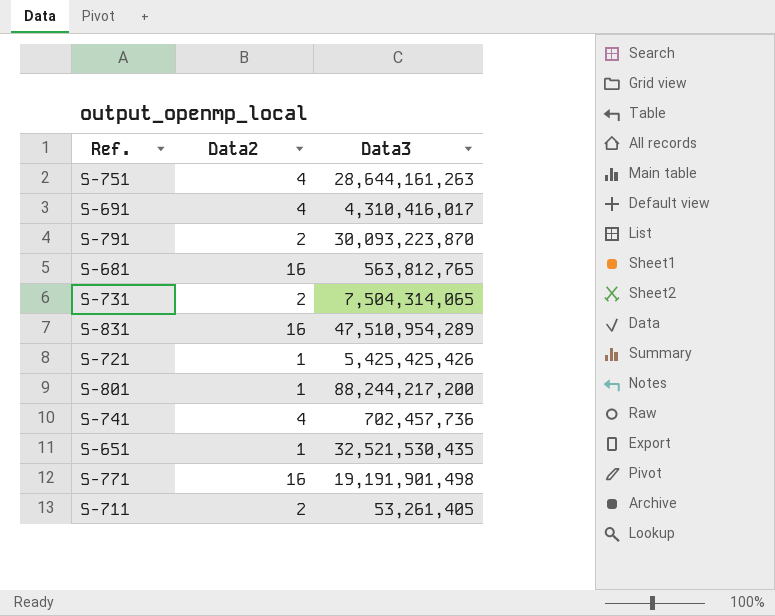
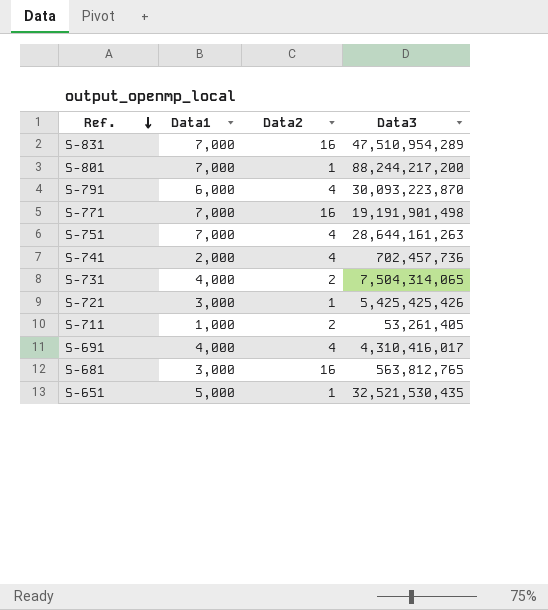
row order: none -> Ref. descending
column Data1 | position: none -> 2
S-791 | Data2: 2 -> 4

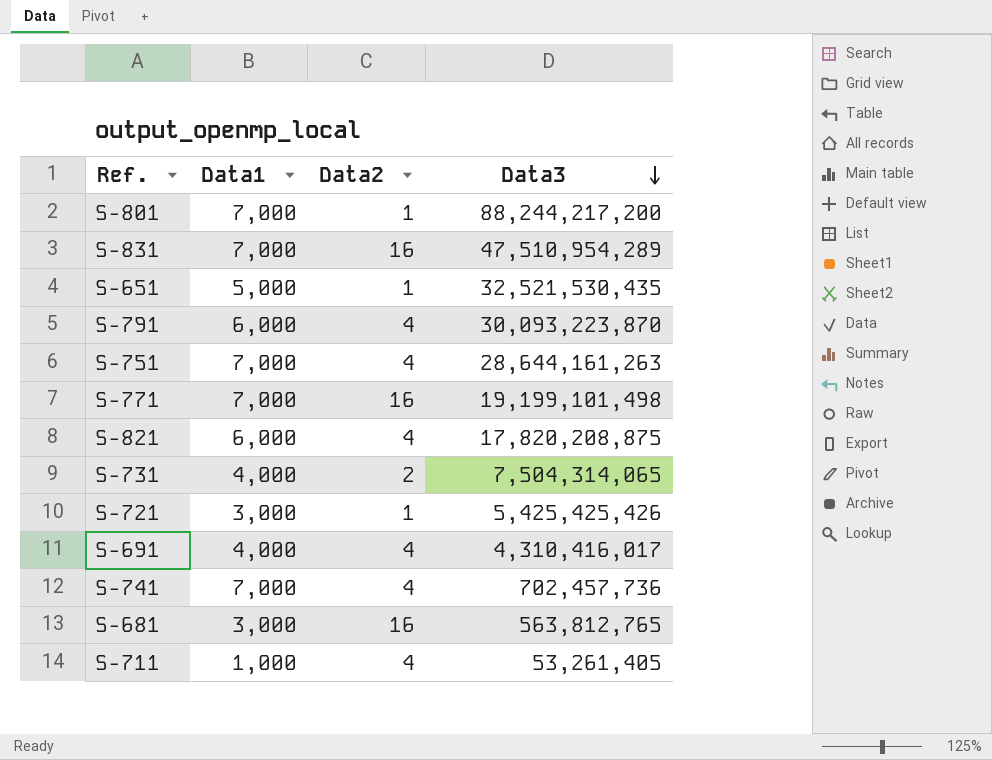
row order: Ref. descending -> Data3 descending
S-771 | Data3: 19,191,901,498 -> 19,199,101,498
row S-821: none -> 6,000 | 4 | 17,820,208,875
S-741 | Data1: 2,000 -> 7,000
S-711 | Data2: 2 -> 4

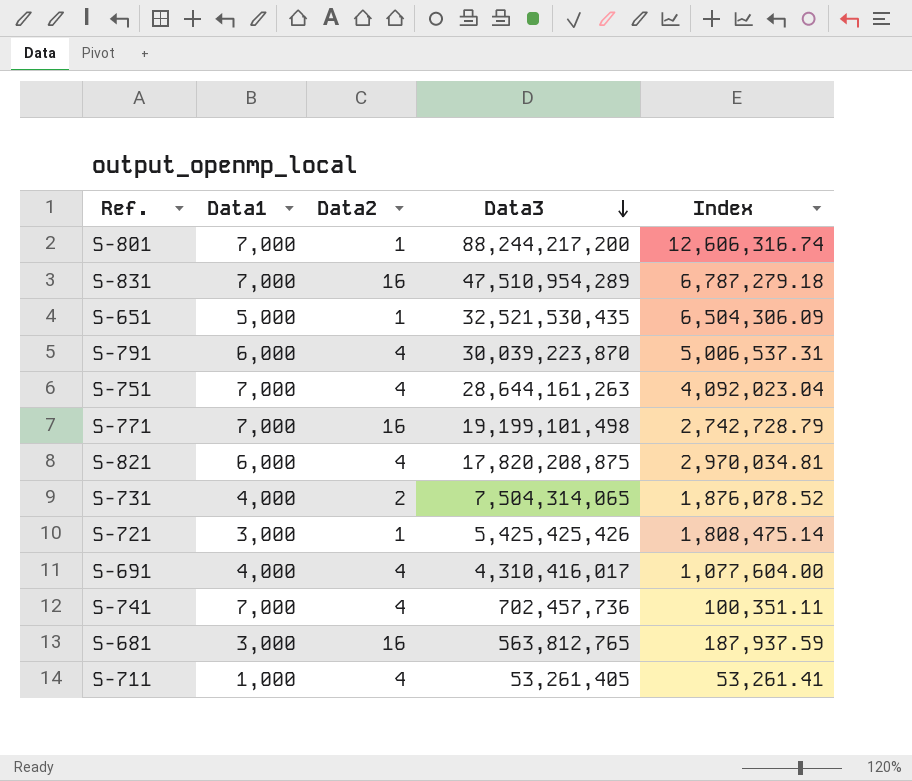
column Index | formula: none -> [Data3] / [Data1]
S-791 | Data3: 30,093,223,870 -> 30,039,223,870

